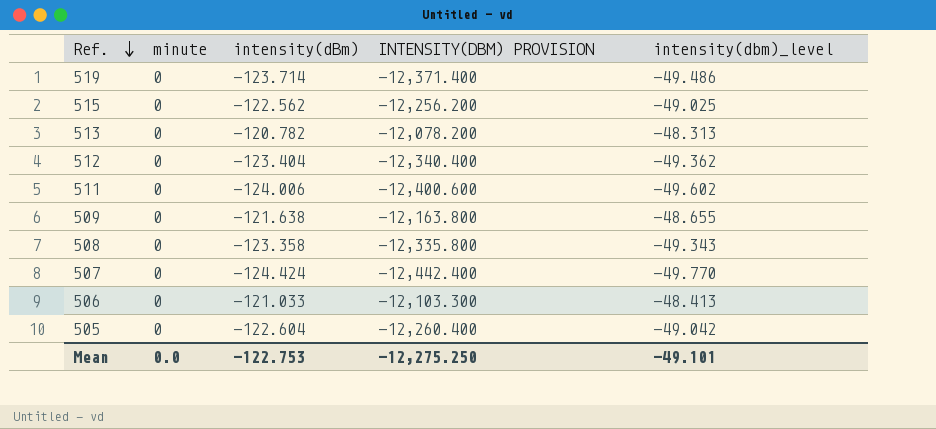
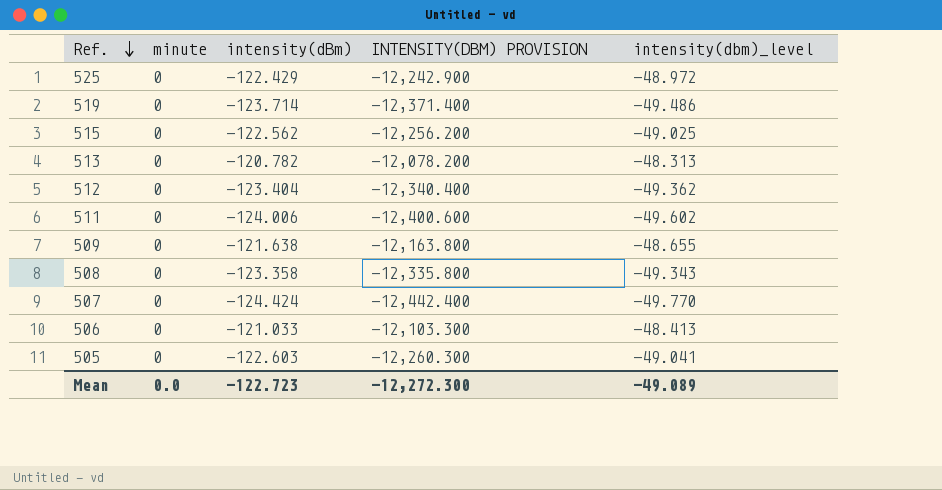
row 525: none -> 0 | -122.429 | -12,242.900 | -48.972
505 | intensity(dBm): -122.604 -> -122.603
505 | INTENSITY(DBM) PROVISION: -12,260.400 -> -12,260.300
505 | intensity(dbm)_level: -49.042 -> -49.041
Mean | intensity(dBm): -122.753 -> -122.723
Mean | INTENSITY(DBM) PROVISION: -12,275.250 -> -12,272.300
Mean | intensity(dbm)_level: -49.101 -> -49.089

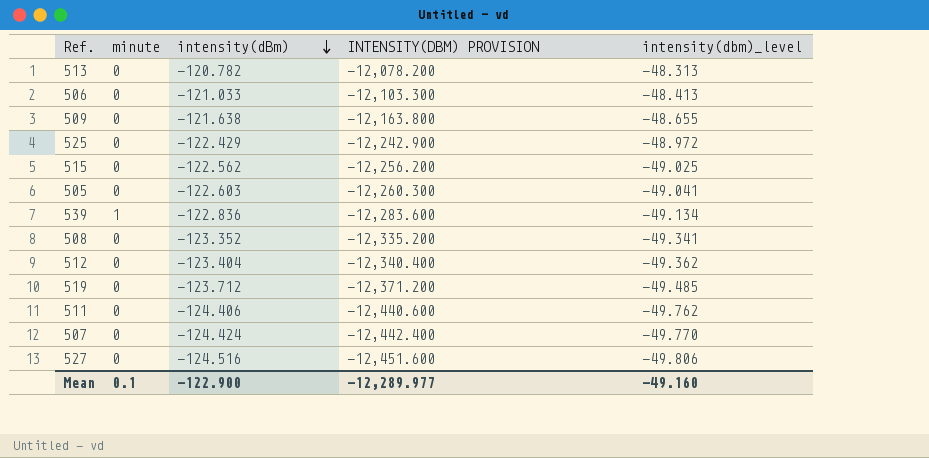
row order: Ref. descending -> intensity(dBm) descending
row 539: none -> 1 | -122.836 | -12,283.600 | -49.134
508 | intensity(dBm): -123.358 -> -123.352
508 | INTENSITY(DBM) PROVISION: -12,335.800 -> -12,335.200
508 | intensity(dbm)_level: -49.343 -> -49.341
519 | intensity(dBm): -123.714 -> -123.712
519 | INTENSITY(DBM) PROVISION: -12,371.400 -> -12,371.200
519 | intensity(dbm)_level: -49.486 -> -49.485
511 | intensity(dBm): -124.006 -> -124.406
511 | INTENSITY(DBM) PROVISION: -12,400.600 -> -12,440.600
511 | intensity(dbm)_level: -49.602 -> -49.762
row 527: none -> 0 | -124.516 | -12,451.600 | -49.806
Mean | minute: 0.0 -> 0.1
Mean | intensity(dBm): -122.723 -> -122.900
Mean | INTENSITY(DBM) PROVISION: -12,272.300 -> -12,289.977
Mean | intensity(dbm)_level: -49.089 -> -49.160

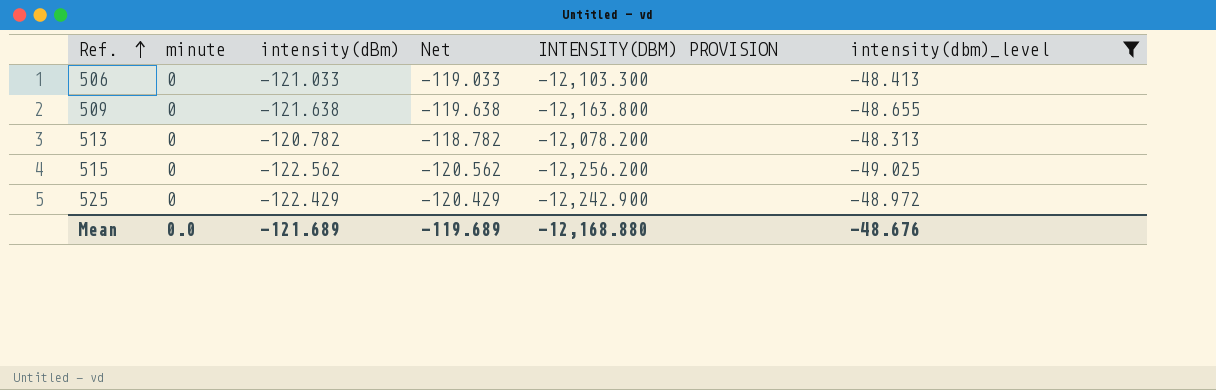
filter: none -> intensity(dbm)_level >= -49.025
row order: intensity(dBm) descending -> Ref. ascending
column Net | formula: none -> [intensity(dBm)] + 2
Mean | minute: 0.1 -> 0.0
Mean | intensity(dBm): -122.900 -> -121.689
Mean | INTENSITY(DBM) PROVISION: -12,289.977 -> -12,168.880
Mean | intensity(dbm)_level: -49.160 -> -48.676

